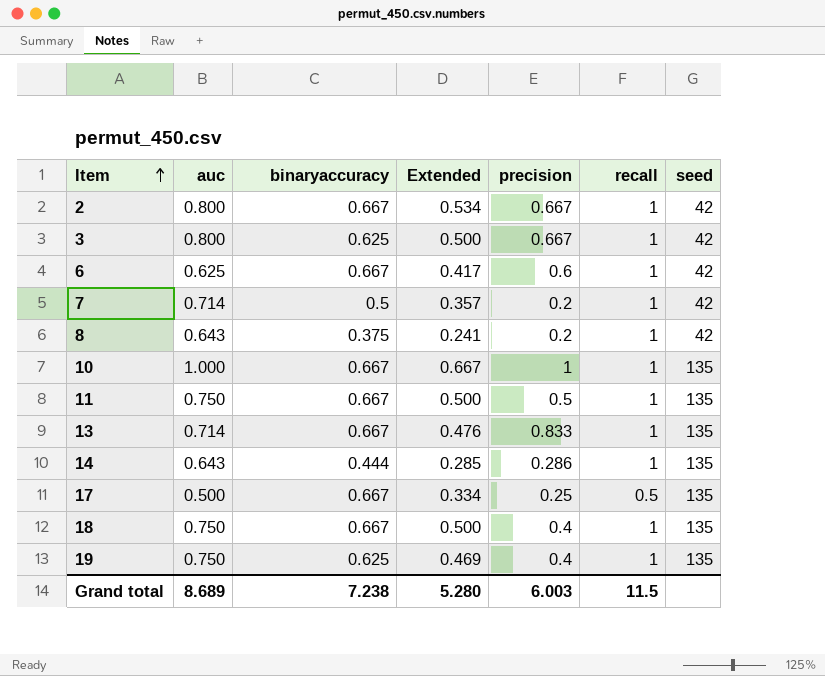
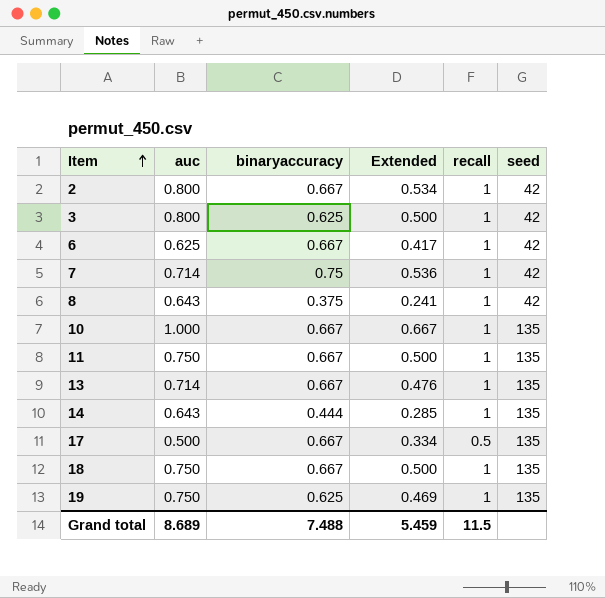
column precision | position: 5 -> none
7 | binaryaccuracy: 0.5 -> 0.75
7 | Extended: 0.357 -> 0.536
Grand total | binaryaccuracy: 7.238 -> 7.488
Grand total | Extended: 5.280 -> 5.459

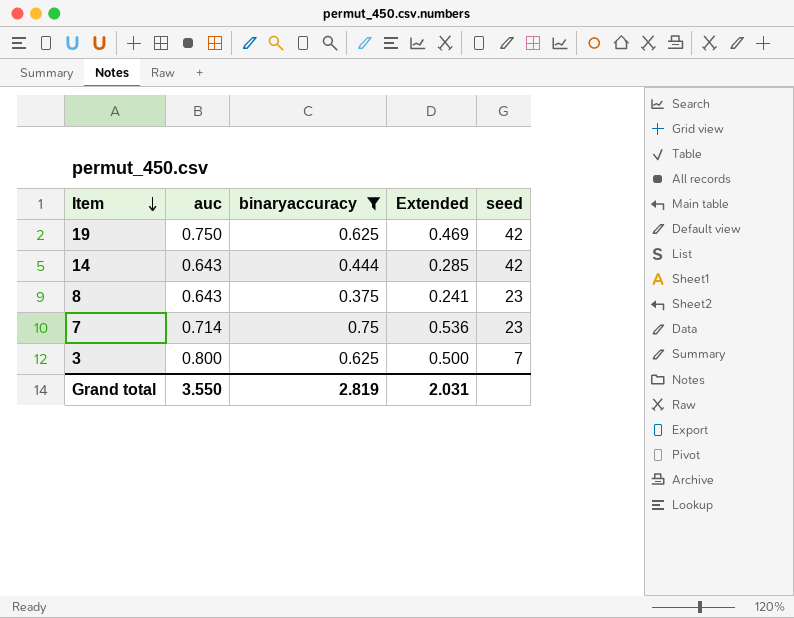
filter: none -> binaryaccuracy != 0.667
row order: Item ascending -> Item descending
column recall | position: 5 -> none
19 | seed: 135 -> 42
14 | seed: 135 -> 42
8 | seed: 42 -> 23
7 | seed: 42 -> 23
3 | seed: 42 -> 7
Grand total | auc: 8.689 -> 3.550
Grand total | binaryaccuracy: 7.488 -> 2.819
Grand total | Extended: 5.459 -> 2.031

